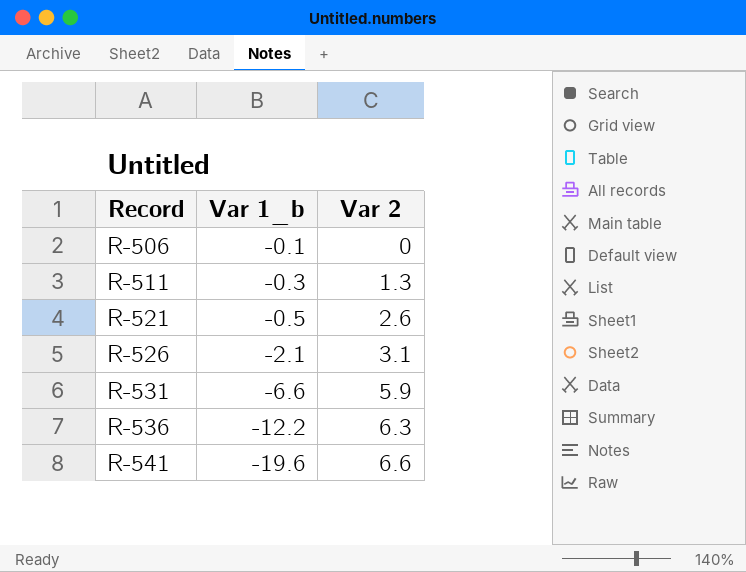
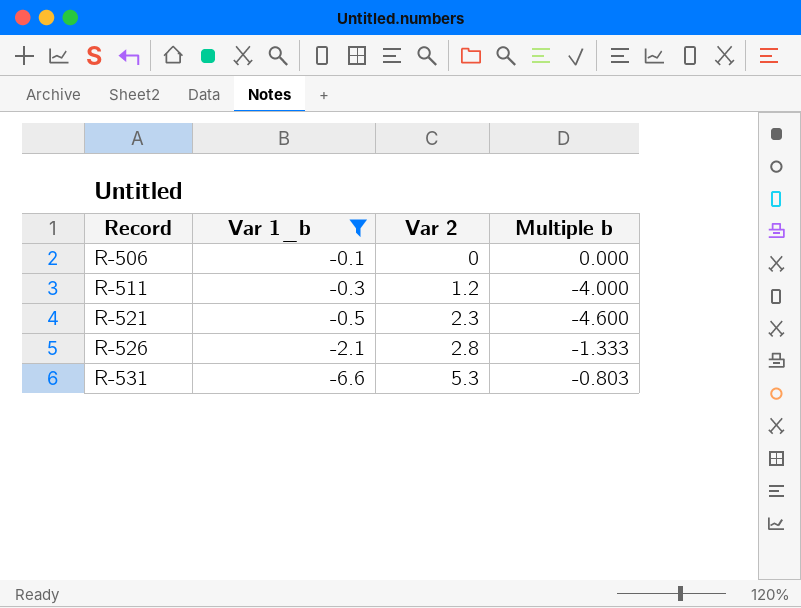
filter: none -> Var 1_b >= -6.6
column Multiple b | formula: none -> [Var 2] / [Var 1_b]
R-511 | Var 2: 1.3 -> 1.2
R-521 | Var 2: 2.6 -> 2.3
R-526 | Var 2: 3.1 -> 2.8
R-531 | Var 2: 5.9 -> 5.3

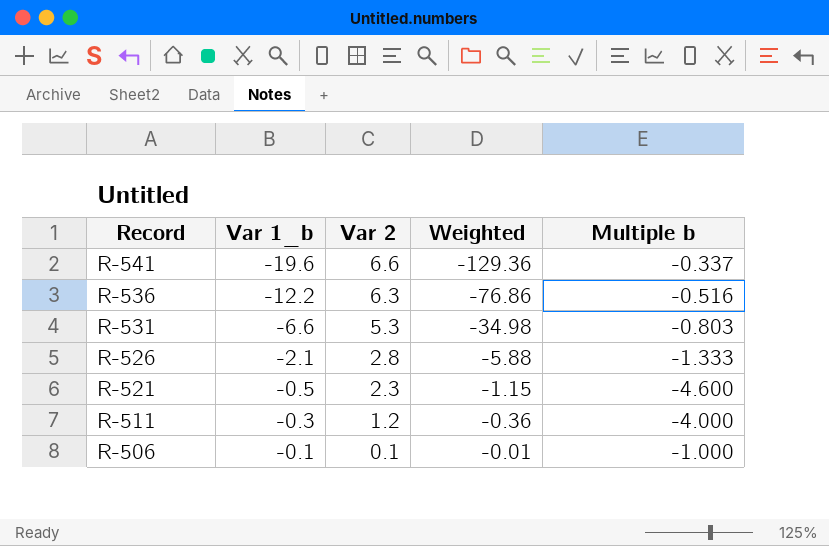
filter: Var 1_b >= -6.6 -> none
row order: Record ascending -> Record descending
column Weighted | formula: none -> [Var 1_b] * [Var 2]
R-506 | Var 2: 0 -> 0.1
R-506 | Multiple b: 0.000 -> -1.000

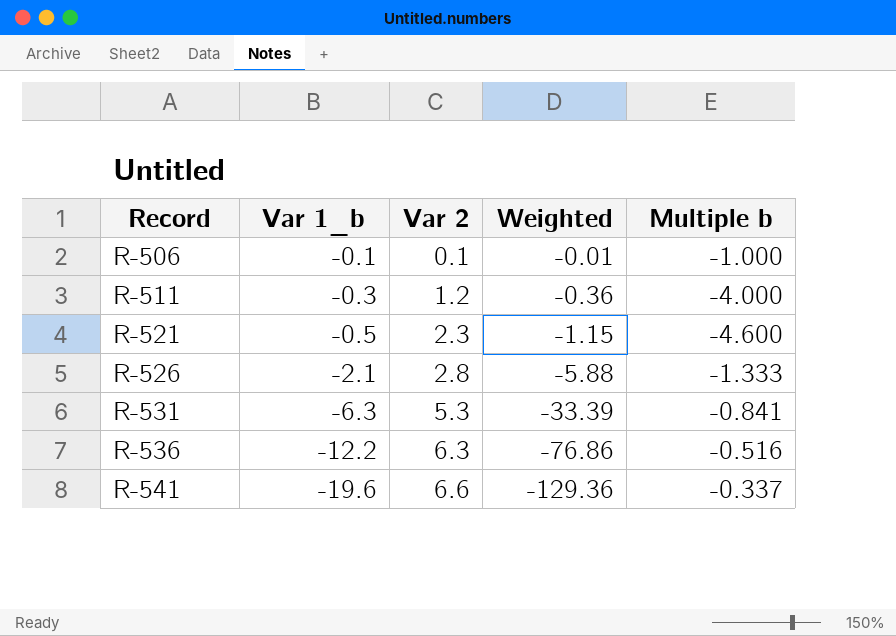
row order: Record descending -> Record ascending
R-531 | Var 1_b: -6.6 -> -6.3
R-531 | Weighted: -34.98 -> -33.39
R-531 | Multiple b: -0.803 -> -0.841

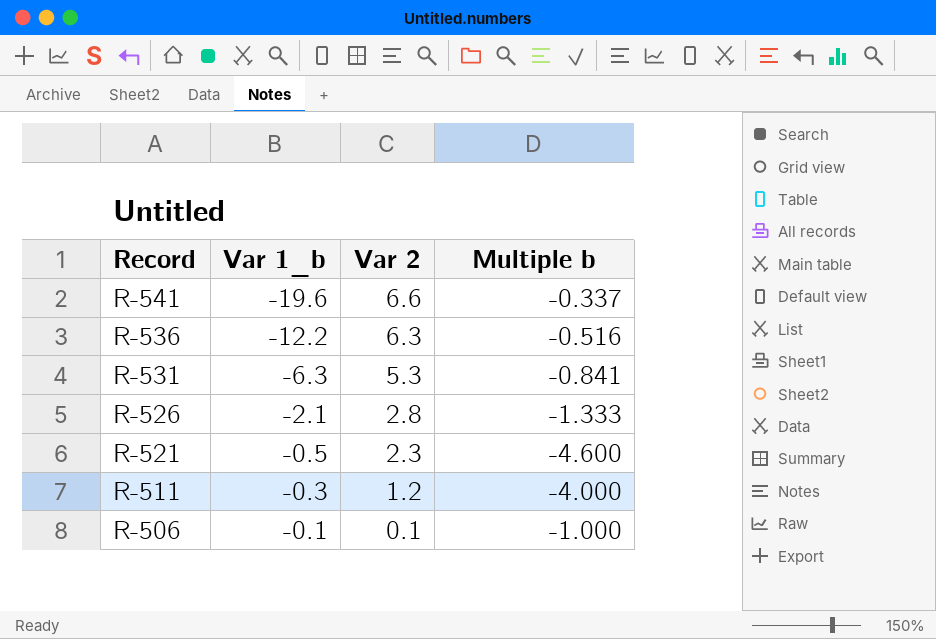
row order: Record ascending -> Record descending
column Weighted | formula: [Var 1_b] * [Var 2] -> none

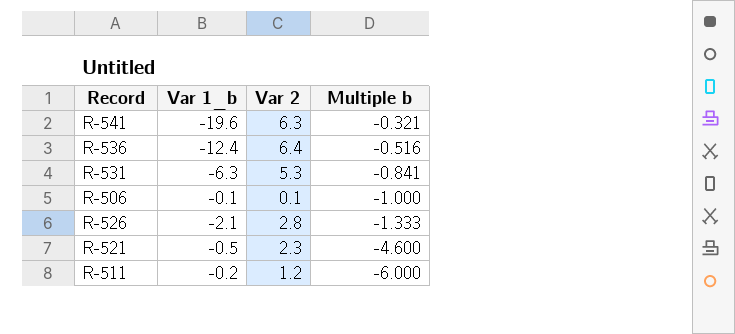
row order: Record descending -> Multiple b descending
R-541 | Var 2: 6.6 -> 6.3
R-541 | Multiple b: -0.337 -> -0.321
R-536 | Var 1_b: -12.2 -> -12.4
R-536 | Var 2: 6.3 -> 6.4
R-511 | Var 1_b: -0.3 -> -0.2
R-511 | Multiple b: -4.000 -> -6.000

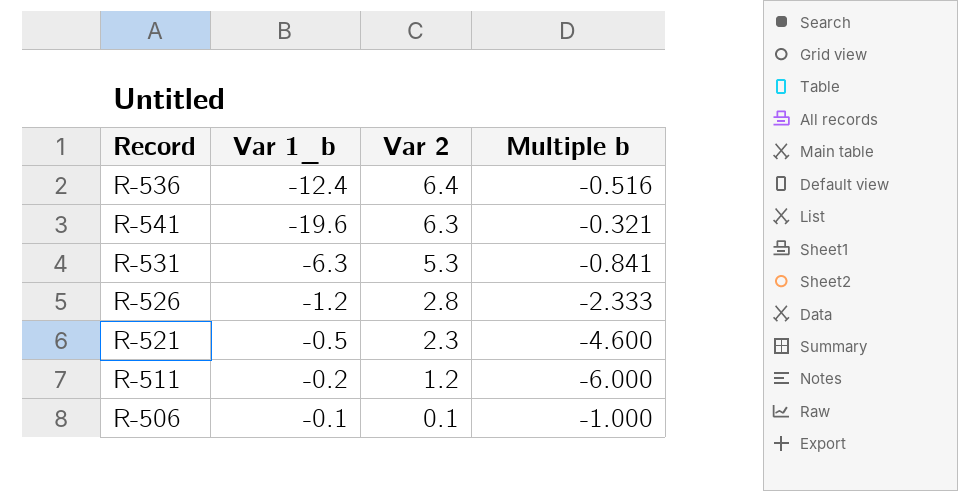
row order: Multiple b descending -> Var 2 descending
R-526 | Var 1_b: -2.1 -> -1.2
R-526 | Multiple b: -1.333 -> -2.333

